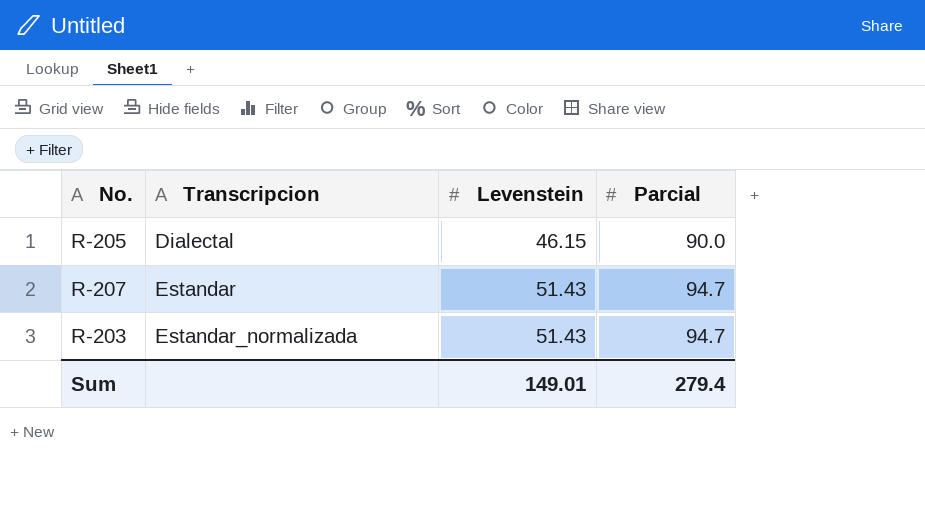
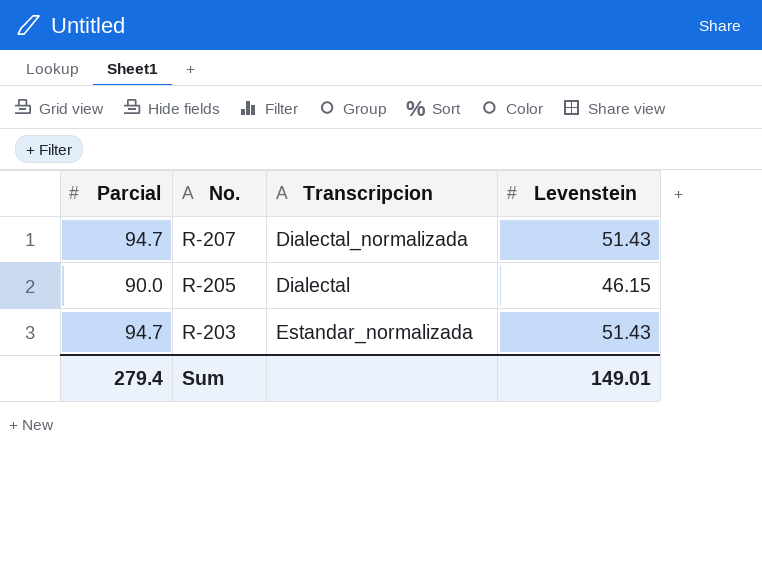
row order: Transcripcion ascending -> No. descending
column Parcial | position: 4 -> 1
R-207 | Transcripcion: Estandar -> Dialectal_normalizada

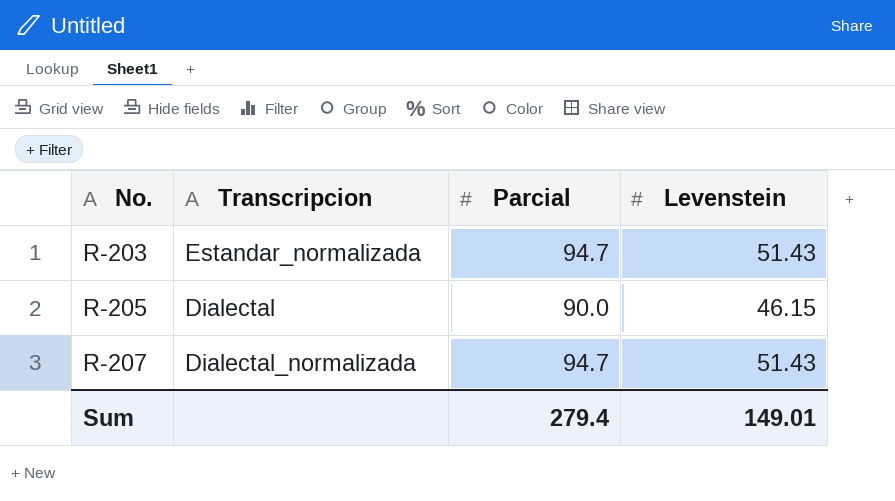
row order: No. descending -> No. ascending
column Parcial | position: 1 -> 3

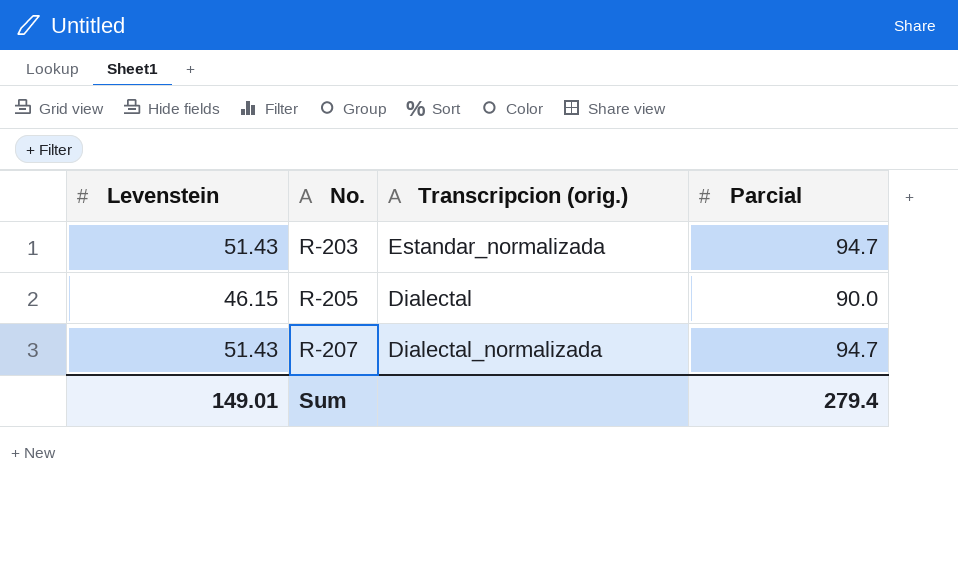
column Levenstein | position: 4 -> 1
column name: Transcripcion -> Transcripcion (orig.)

